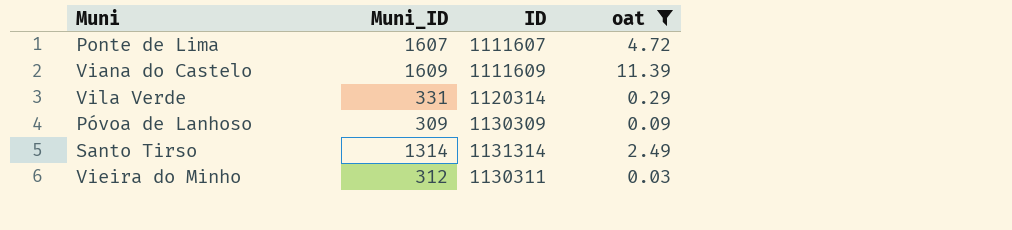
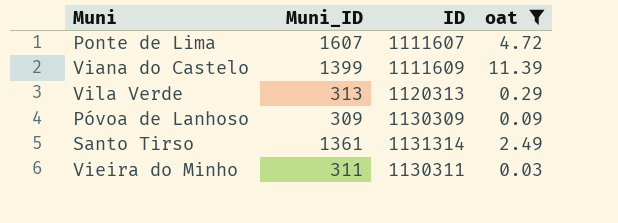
Viana do Castelo | Muni_ID: 1609 -> 1399
Vila Verde | Muni_ID: 331 -> 313
Vila Verde | ID: 1120314 -> 1120313
Santo Tirso | Muni_ID: 1314 -> 1361
Vieira do Minho | Muni_ID: 312 -> 311

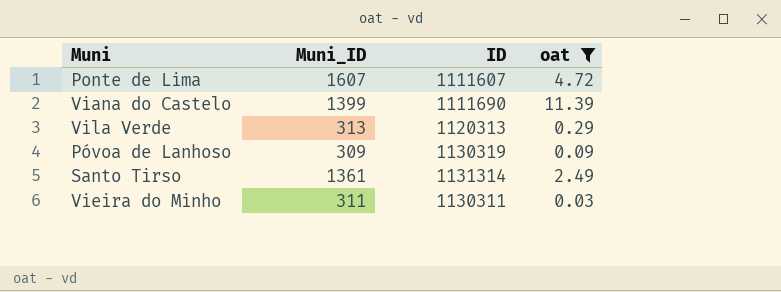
Viana do Castelo | ID: 1111609 -> 1111690
Póvoa de Lanhoso | ID: 1130309 -> 1130319

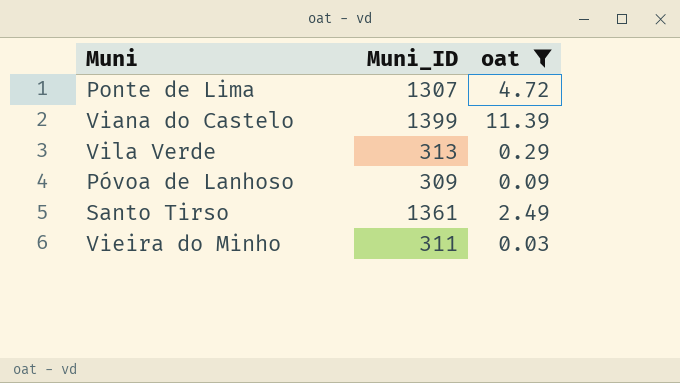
column ID | position: 3 -> none
Ponte de Lima | Muni_ID: 1607 -> 1307

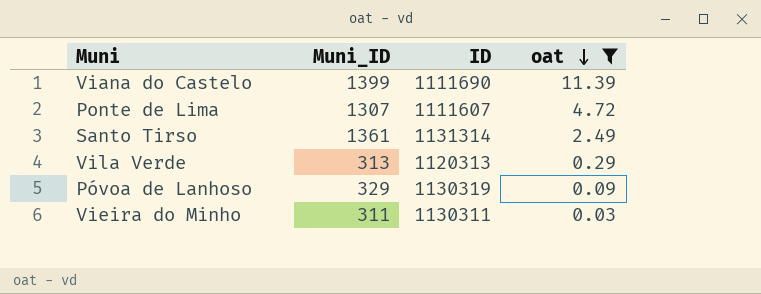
row order: none -> oat descending
column ID | position: none -> 3
Póvoa de Lanhoso | Muni_ID: 309 -> 329

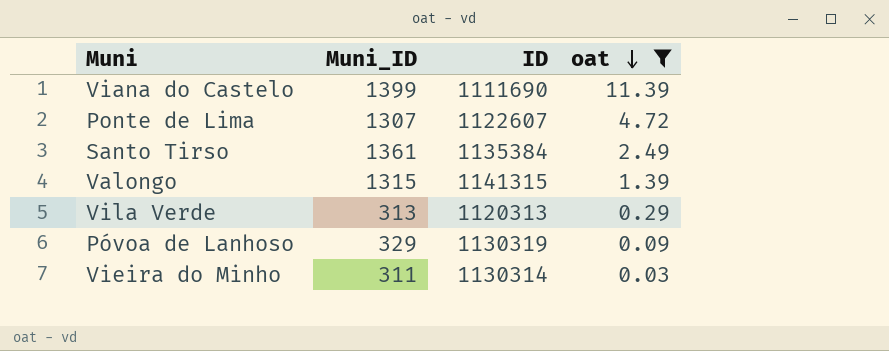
Ponte de Lima | ID: 1111607 -> 1122607
Santo Tirso | ID: 1131314 -> 1135384
row Valongo: none -> 1315 | 1141315 | 1.39
Vieira do Minho | ID: 1130311 -> 1130314

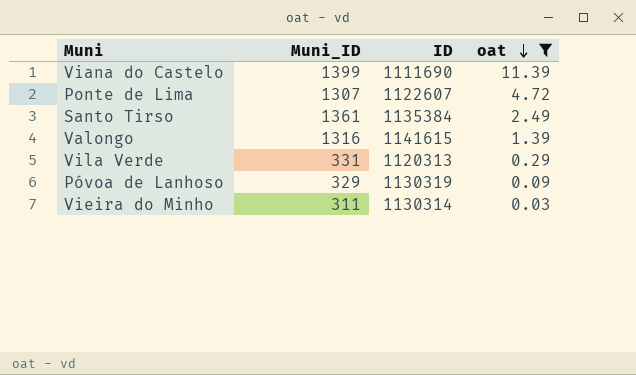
Valongo | Muni_ID: 1315 -> 1316
Valongo | ID: 1141315 -> 1141615
Vila Verde | Muni_ID: 313 -> 331

